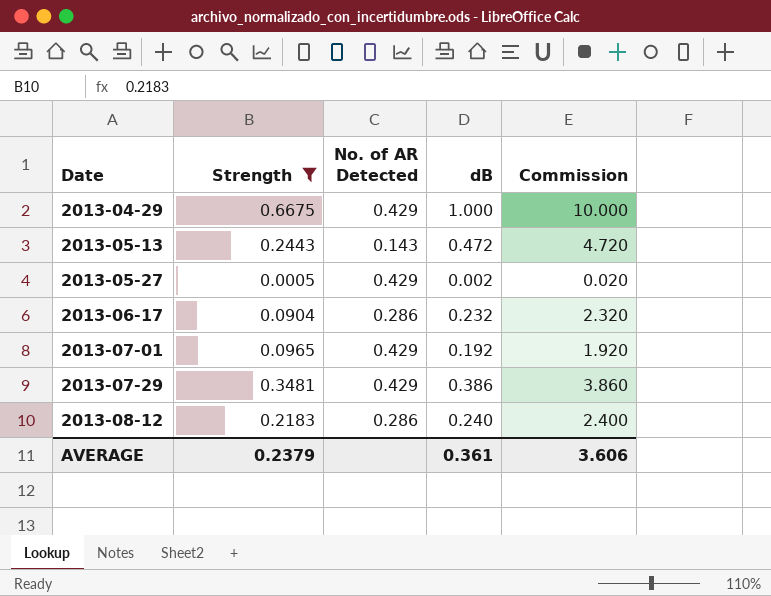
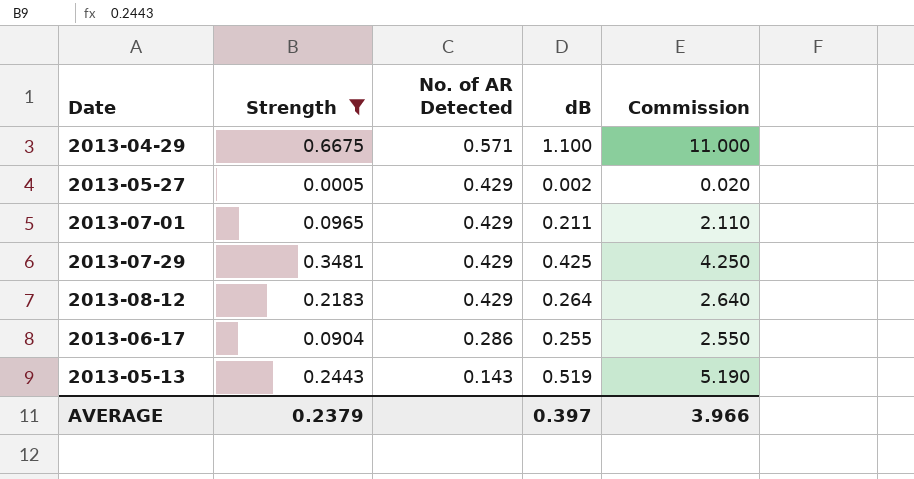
row order: Date ascending -> No. of AR Detected descending
2013-04-29 | No. of AR Detected: 0.429 -> 0.571
2013-04-29 | dB: 1.000 -> 1.100
2013-04-29 | Commission: 10.000 -> 11.000
2013-07-01 | dB: 0.192 -> 0.211
2013-07-01 | Commission: 1.920 -> 2.110
2013-07-29 | dB: 0.386 -> 0.425
2013-07-29 | Commission: 3.860 -> 4.250
2013-08-12 | No. of AR Detected: 0.286 -> 0.429
2013-08-12 | dB: 0.240 -> 0.264
2013-08-12 | Commission: 2.400 -> 2.640
2013-06-17 | dB: 0.232 -> 0.255
2013-06-17 | Commission: 2.320 -> 2.550
2013-05-13 | dB: 0.472 -> 0.519
2013-05-13 | Commission: 4.720 -> 5.190
AVERAGE | dB: 0.361 -> 0.397
AVERAGE | Commission: 3.606 -> 3.966

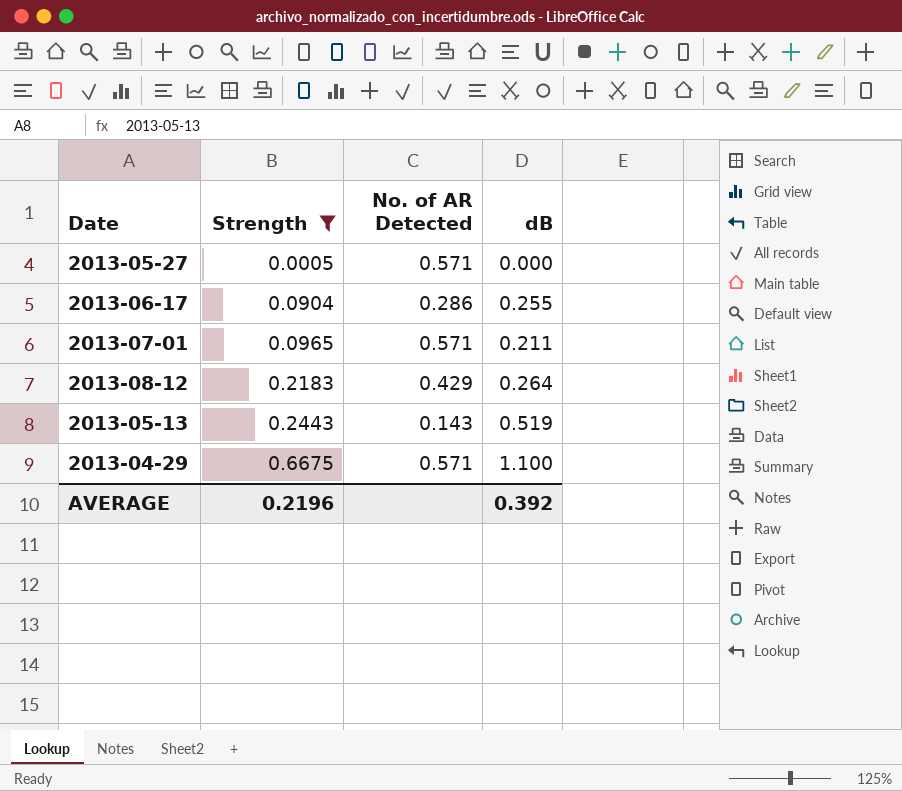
row order: No. of AR Detected descending -> Strength ascending
column Commission | formula: [dB] * 10 -> none
row 2013-07-29: 0.3481 | 0.429 | 0.425 | 4.250 -> none
2013-05-27 | No. of AR Detected: 0.429 -> 0.571
2013-05-27 | dB: 0.002 -> 0.000
2013-07-01 | No. of AR Detected: 0.429 -> 0.571
AVERAGE | Strength: 0.2379 -> 0.2196
AVERAGE | dB: 0.397 -> 0.392

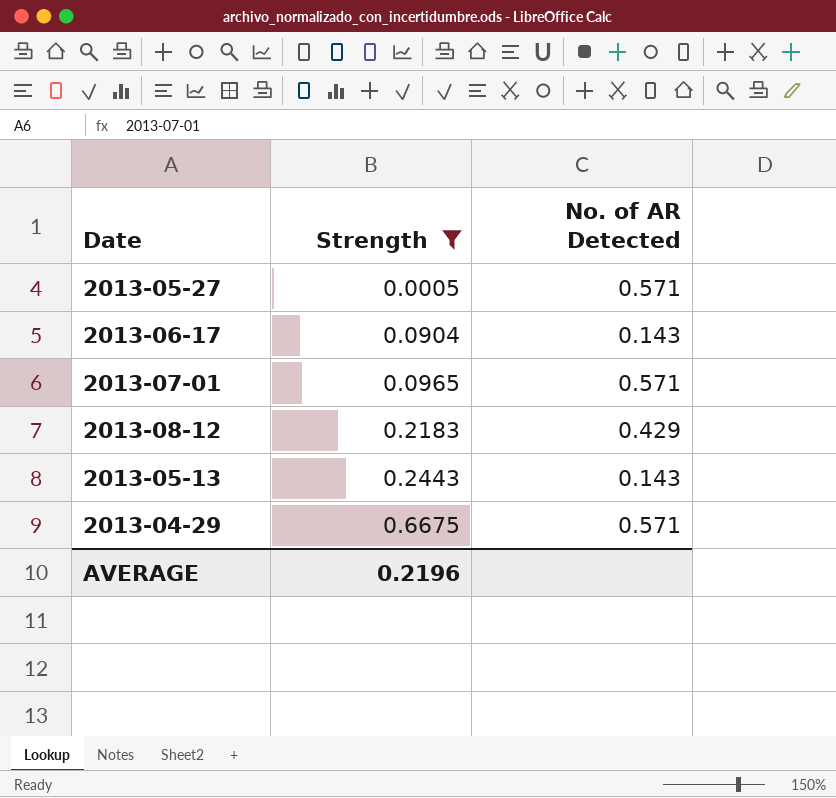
column dB | position: 4 -> none
2013-06-17 | No. of AR Detected: 0.286 -> 0.143

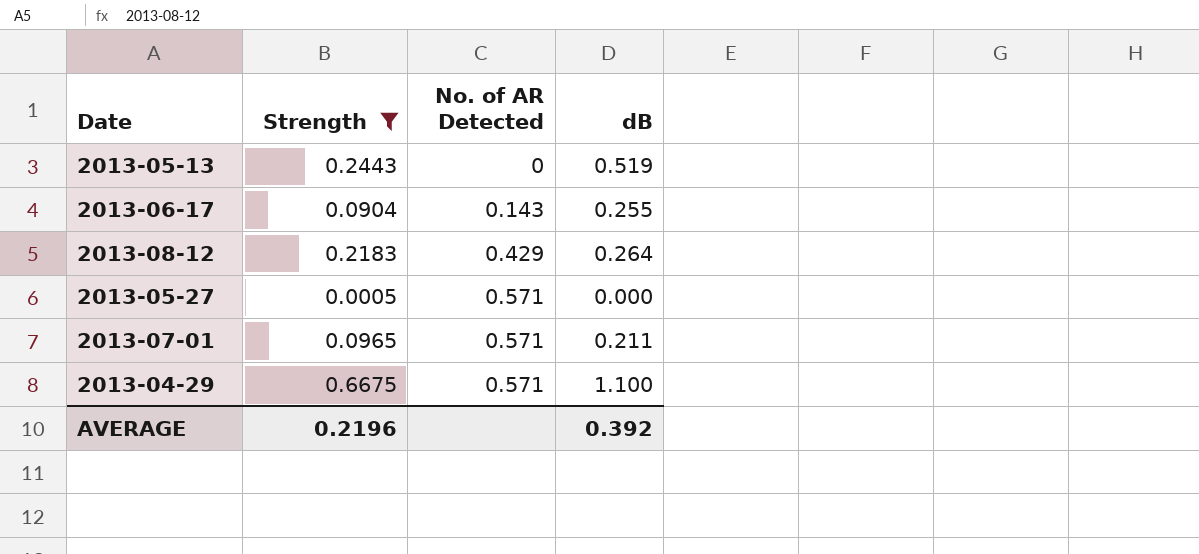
row order: Strength ascending -> No. of AR Detected ascending
column dB | position: none -> 4
2013-05-13 | No. of AR Detected: 0.143 -> 0

